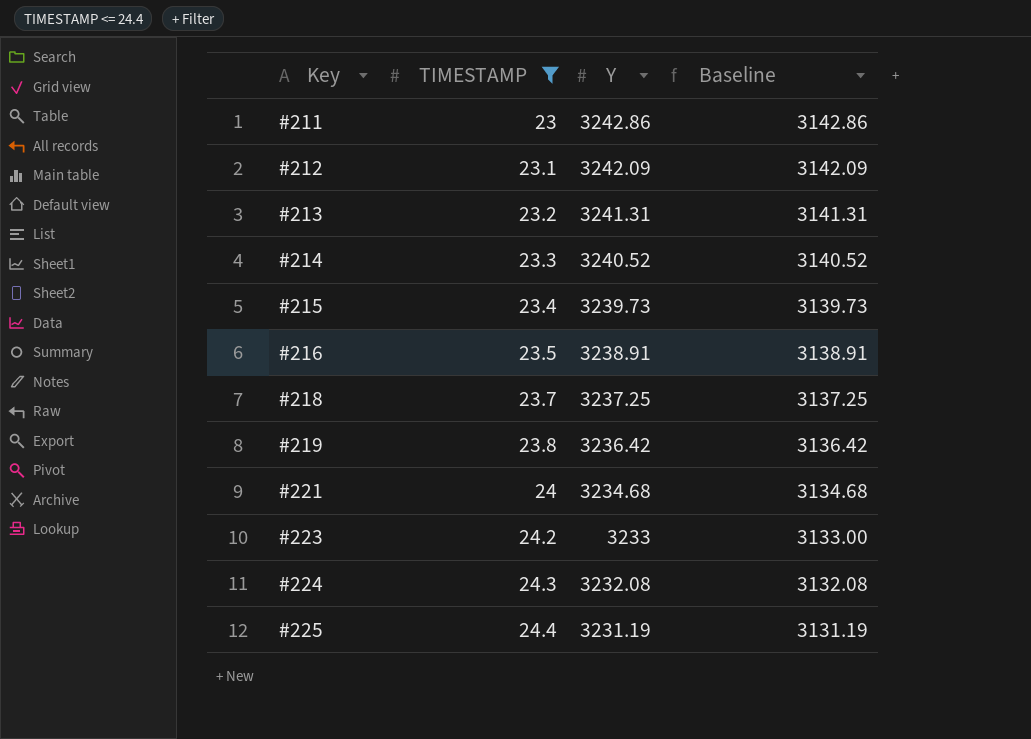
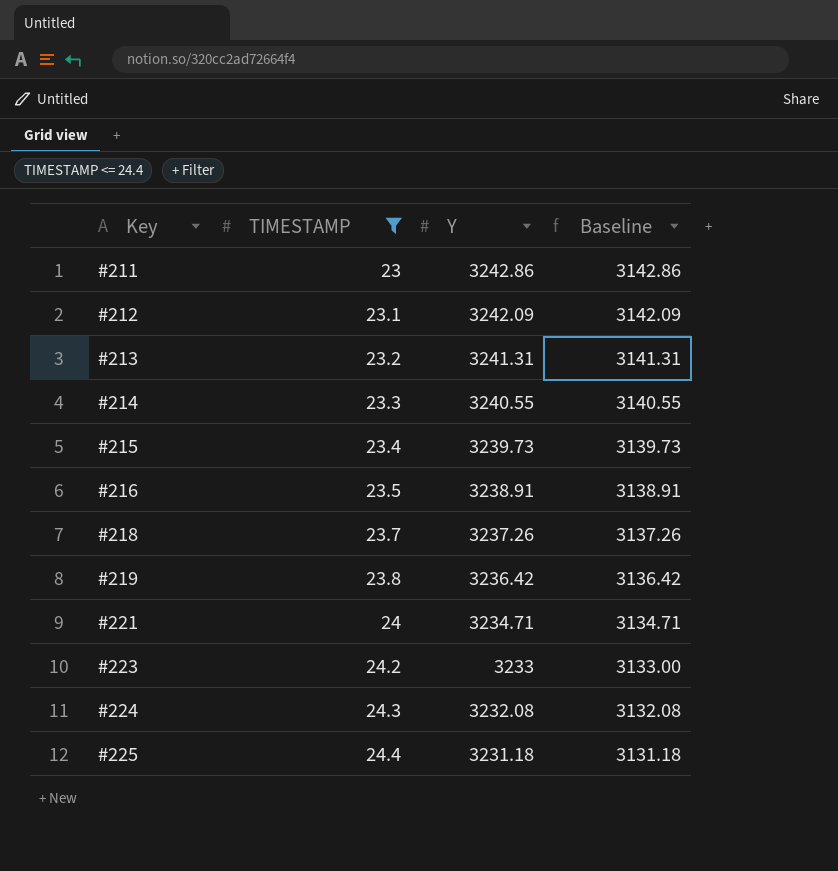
#214 | Y: 3240.52 -> 3240.55
#214 | Baseline: 3140.52 -> 3140.55
#218 | Y: 3237.25 -> 3237.26
#218 | Baseline: 3137.25 -> 3137.26
#221 | Y: 3234.68 -> 3234.71
#221 | Baseline: 3134.68 -> 3134.71
#225 | Y: 3231.19 -> 3231.18
#225 | Baseline: 3131.19 -> 3131.18

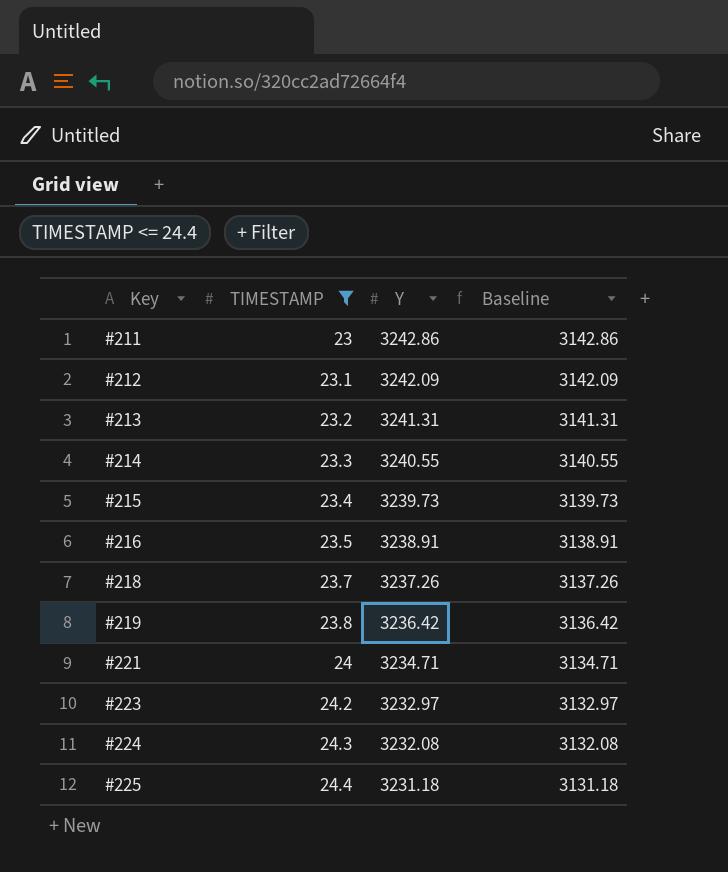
#223 | Y: 3233 -> 3232.97
#223 | Baseline: 3133.00 -> 3132.97

